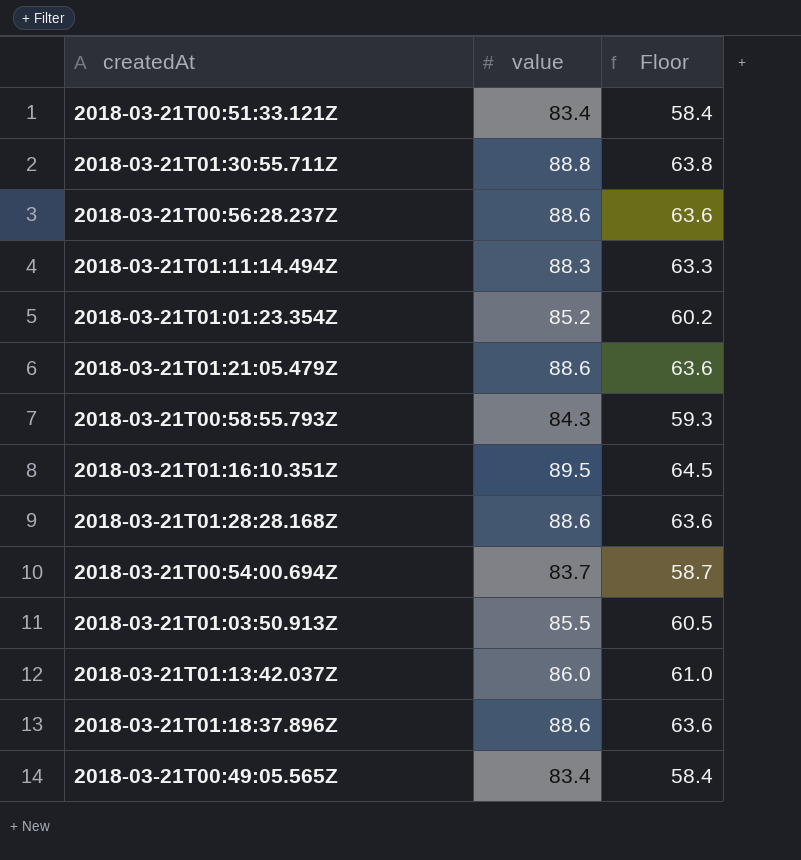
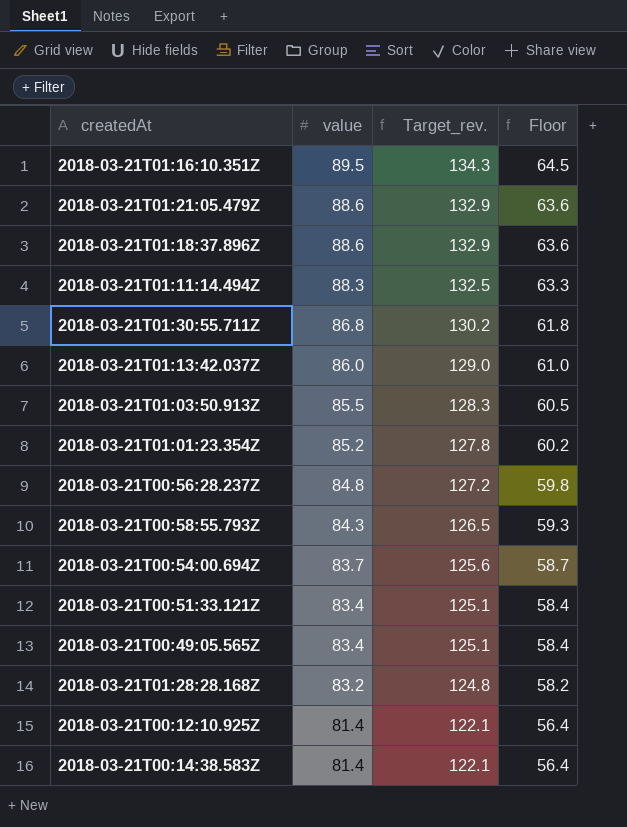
row order: none -> value descending
column Target_rev. | formula: none -> [value] * 1.5
2018-03-21T01:30:55.711Z | value: 88.8 -> 86.8
2018-03-21T01:30:55.711Z | Floor: 63.8 -> 61.8
2018-03-21T00:56:28.237Z | value: 88.6 -> 84.8
2018-03-21T00:56:28.237Z | Floor: 63.6 -> 59.8
2018-03-21T01:28:28.168Z | value: 88.6 -> 83.2
2018-03-21T01:28:28.168Z | Floor: 63.6 -> 58.2
row 2018-03-21T00:12:10.925Z: none -> 81.4 | 122.1 | 56.4
row 2018-03-21T00:14:38.583Z: none -> 81.4 | 122.1 | 56.4

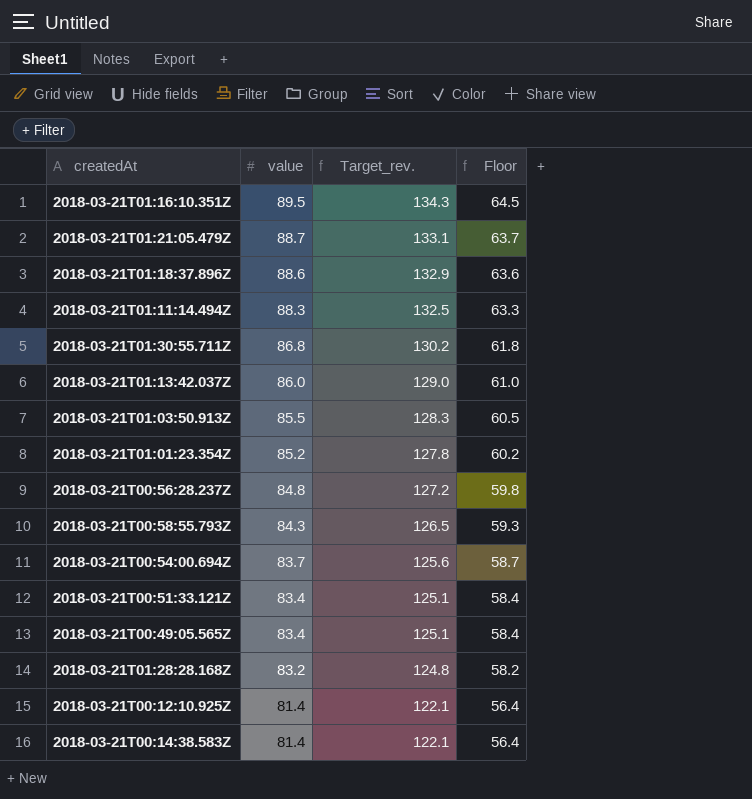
2018-03-21T01:21:05.479Z | value: 88.6 -> 88.7
2018-03-21T01:21:05.479Z | Target_rev.: 132.9 -> 133.1
2018-03-21T01:21:05.479Z | Floor: 63.6 -> 63.7

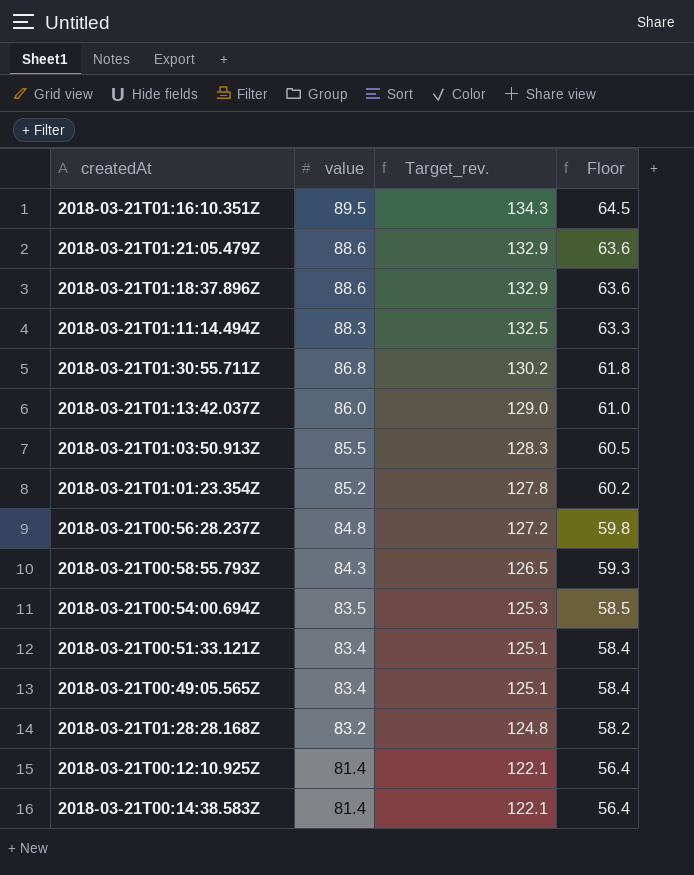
2018-03-21T01:21:05.479Z | value: 88.7 -> 88.6
2018-03-21T01:21:05.479Z | Target_rev.: 133.1 -> 132.9
2018-03-21T01:21:05.479Z | Floor: 63.7 -> 63.6
2018-03-21T00:54:00.694Z | value: 83.7 -> 83.5
2018-03-21T00:54:00.694Z | Target_rev.: 125.6 -> 125.3
2018-03-21T00:54:00.694Z | Floor: 58.7 -> 58.5

